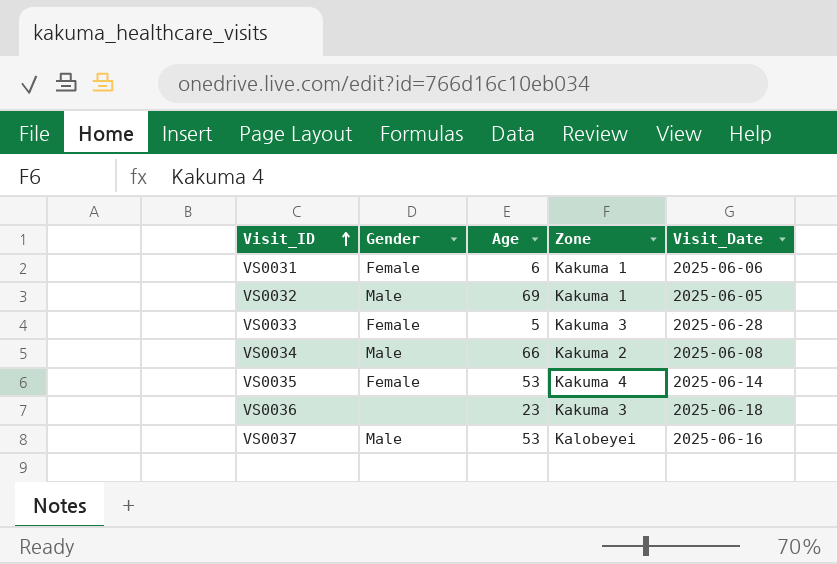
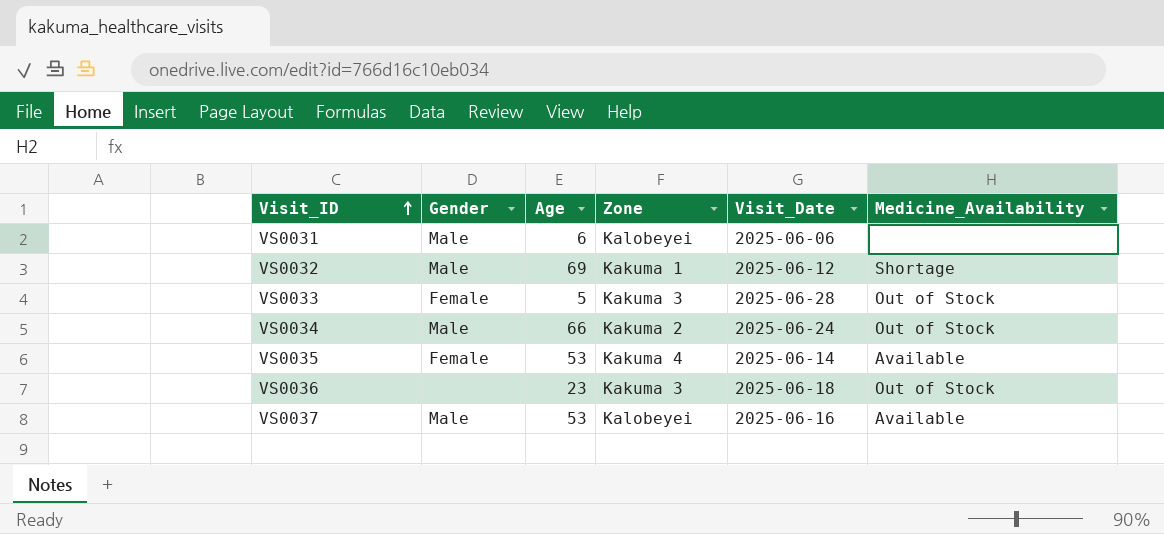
column Medicine_Availability | position: none -> 6
VS0031 | Gender: Female -> Male
VS0031 | Zone: Kakuma 1 -> Kalobeyei
VS0032 | Visit_Date: 2025-06-05 -> 2025-06-12
VS0034 | Visit_Date: 2025-06-08 -> 2025-06-24

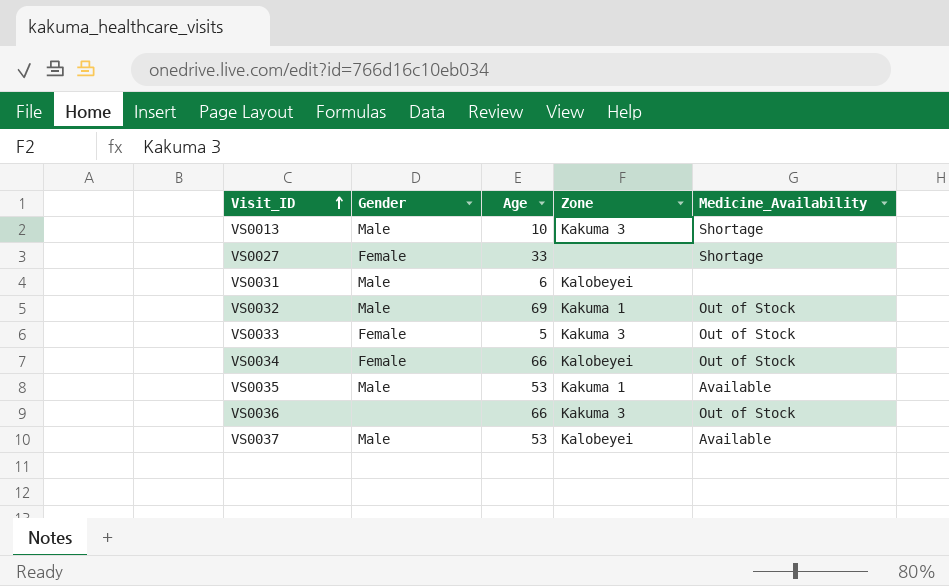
column Visit_Date | position: 5 -> none
row VS0013: none -> Male | 10 | Kakuma 3 | Shortage
row VS0027: none -> Female | 33 | none | Shortage
VS0032 | Medicine_Availability: Shortage -> Out of Stock
VS0034 | Gender: Male -> Female
VS0034 | Zone: Kakuma 2 -> Kalobeyei
VS0035 | Gender: Female -> Male
VS0035 | Zone: Kakuma 4 -> Kakuma 1
VS0036 | Age: 23 -> 66

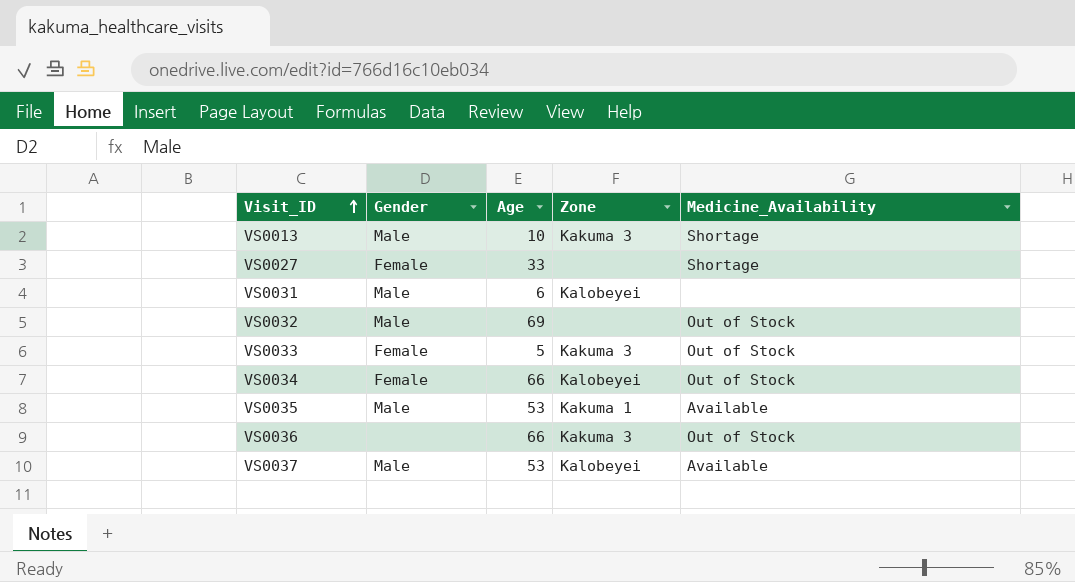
VS0032 | Zone: Kakuma 1 -> none

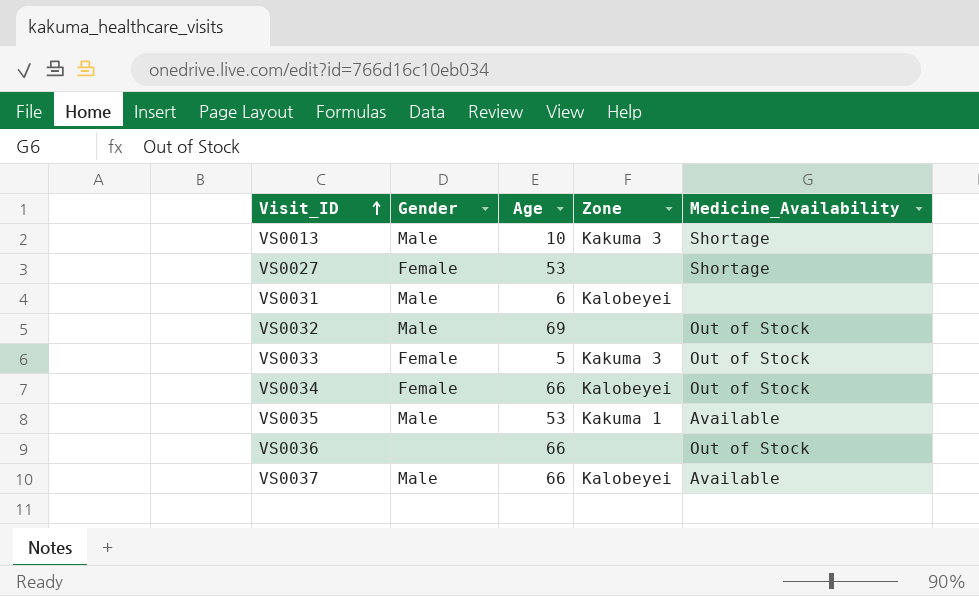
VS0027 | Age: 33 -> 53
VS0036 | Zone: Kakuma 3 -> none
VS0037 | Age: 53 -> 66

